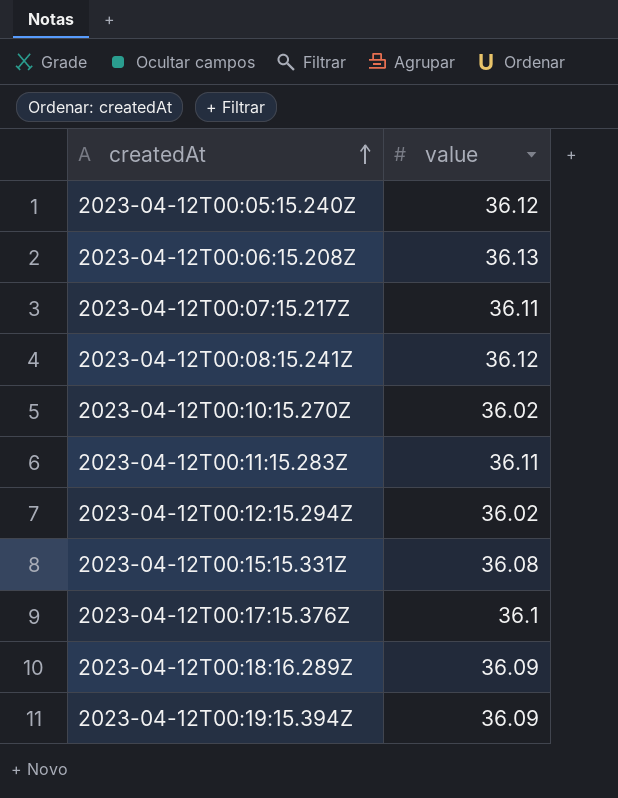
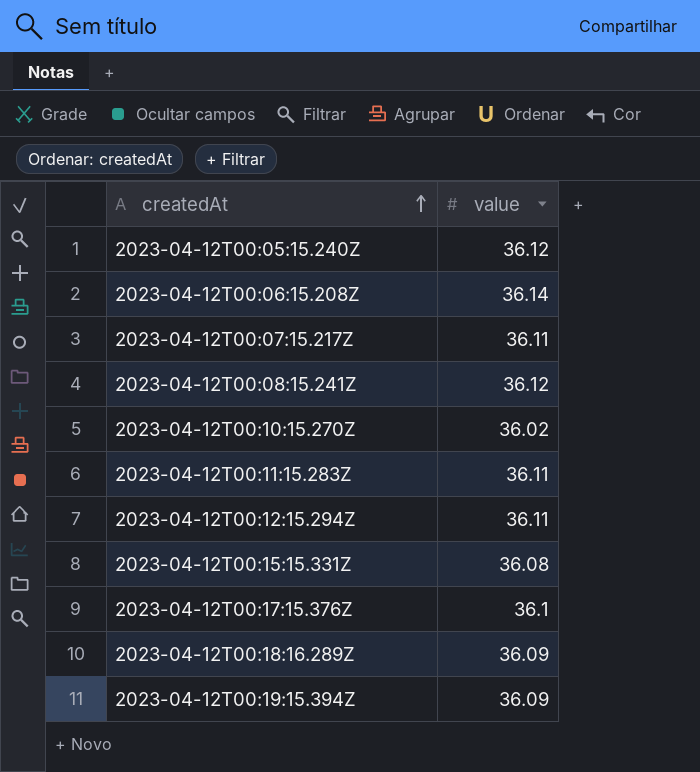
2023-04-12T00:06:15.208Z | value: 36.13 -> 36.14
2023-04-12T00:12:15.294Z | value: 36.02 -> 36.11

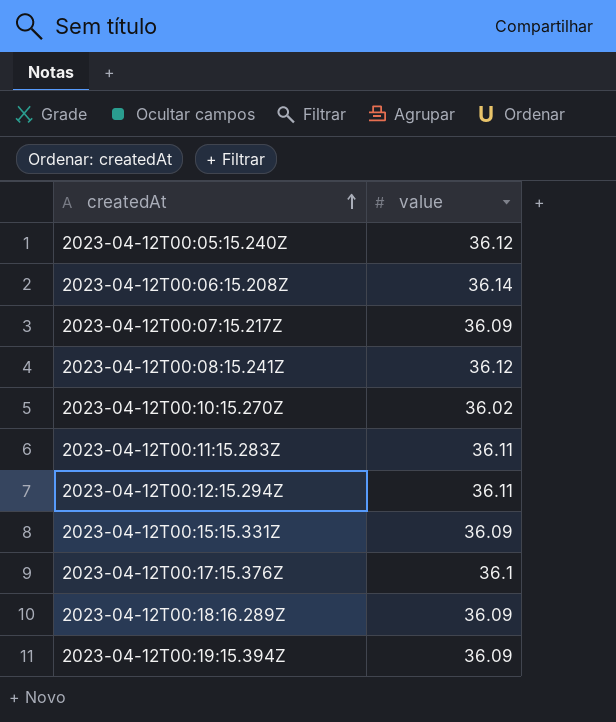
2023-04-12T00:07:15.217Z | value: 36.11 -> 36.09
2023-04-12T00:15:15.331Z | value: 36.08 -> 36.09

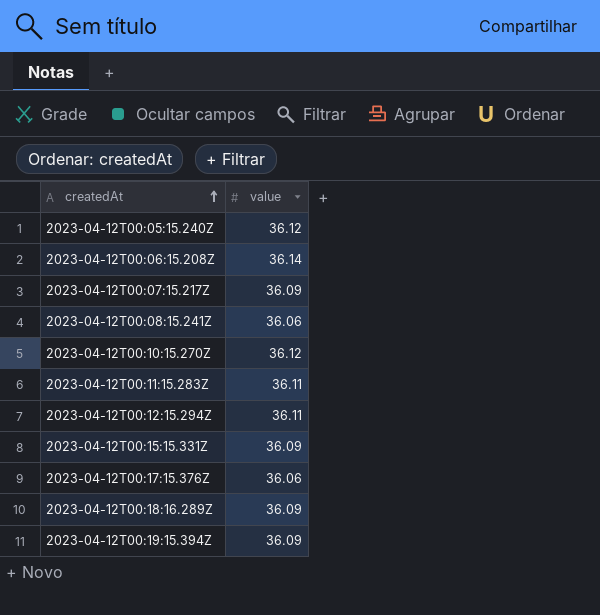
2023-04-12T00:08:15.241Z | value: 36.12 -> 36.06
2023-04-12T00:10:15.270Z | value: 36.02 -> 36.12
2023-04-12T00:17:15.376Z | value: 36.1 -> 36.06

